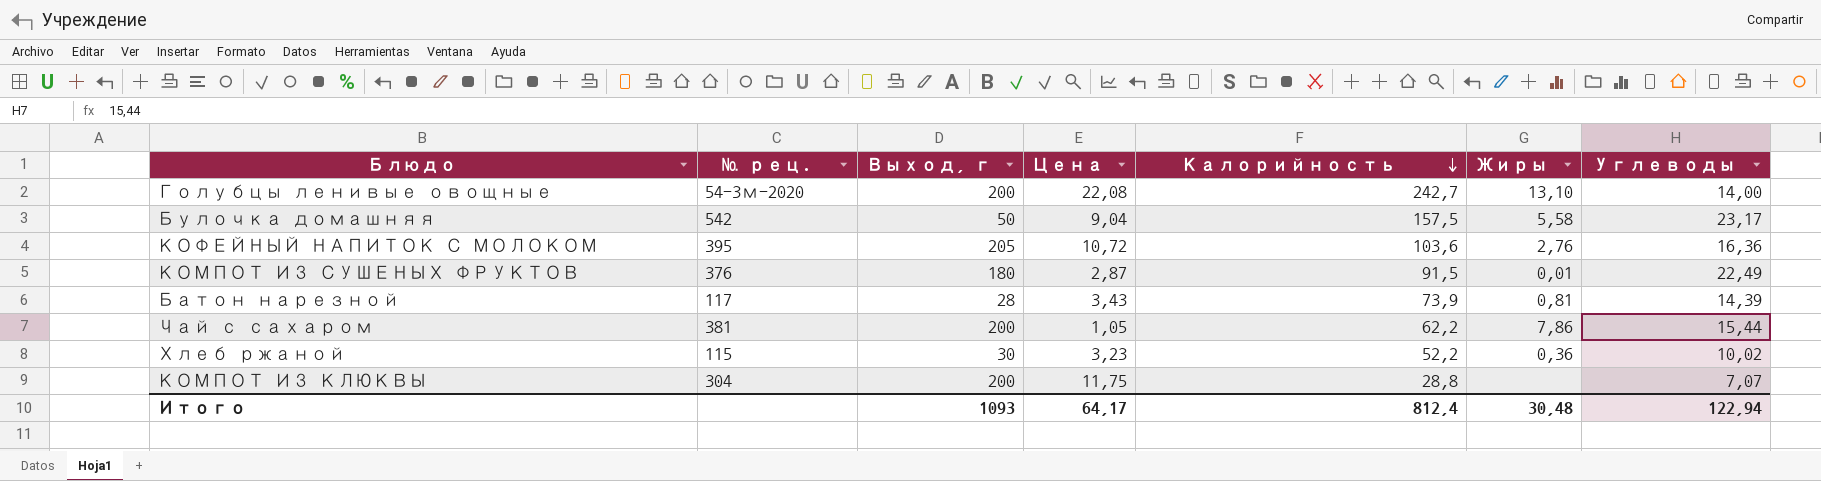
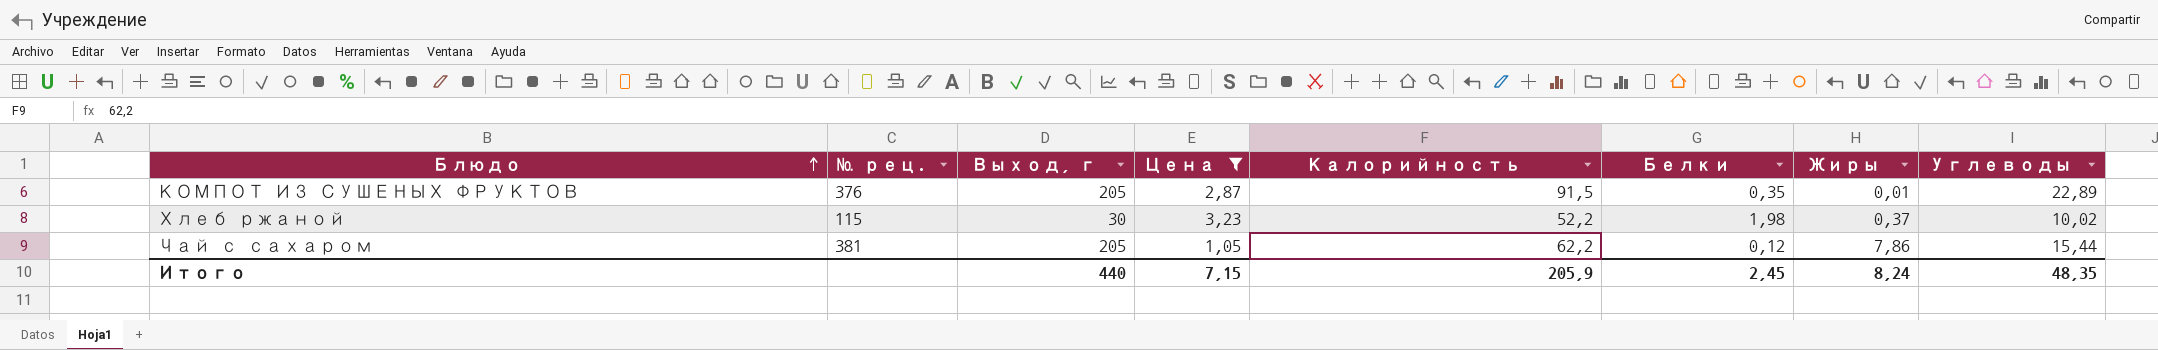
filter: none -> Цена <= 3,23
row order: Калорийность descending -> Блюдо ascending
column Белки | position: none -> 6
КОМПОТ ИЗ СУШЕНЫХ ФРУКТОВ | Выход, г: 180 -> 205
КОМПОТ ИЗ СУШЕНЫХ ФРУКТОВ | Углеводы: 22,49 -> 22,89
Хлеб ржаной | Жиры: 0,36 -> 0,37
Чай с сахаром | Выход, г: 200 -> 205
Итого | Выход, г: 1093 -> 440
Итого | Цена: 64,17 -> 7,15
Итого | Калорийность: 812,4 -> 205,9
Итого | Жиры: 30,48 -> 8,24
Итого | Углеводы: 122,94 -> 48,35

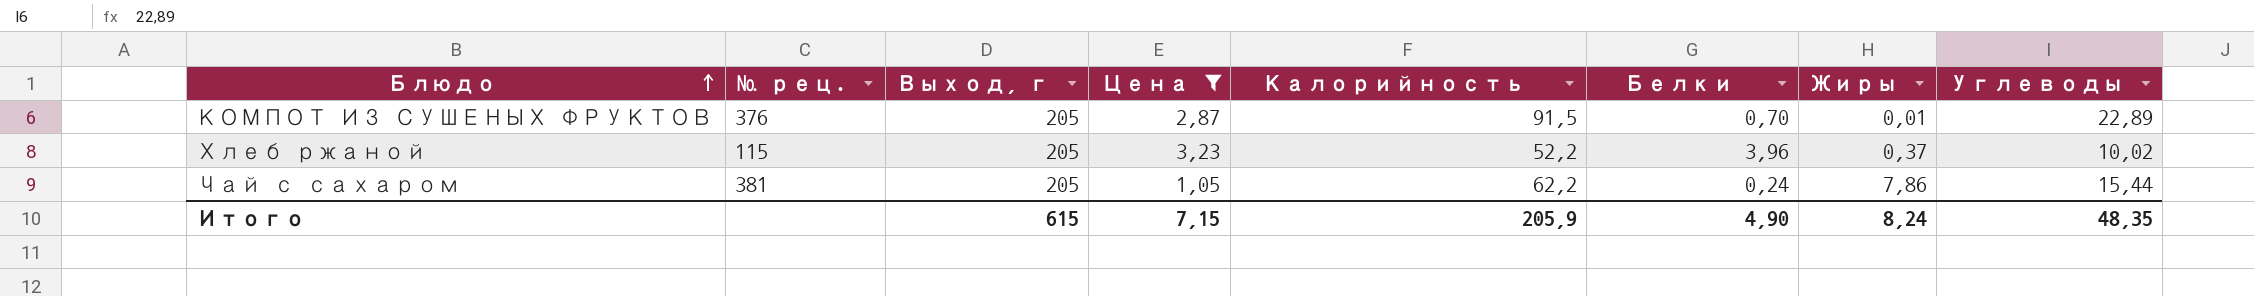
КОМПОТ ИЗ СУШЕНЫХ ФРУКТОВ | Белки: 0,35 -> 0,70
Хлеб ржаной | Выход, г: 30 -> 205
Хлеб ржаной | Белки: 1,98 -> 3,96
Чай с сахаром | Белки: 0,12 -> 0,24
Итого | Выход, г: 440 -> 615
Итого | Белки: 2,45 -> 4,90

